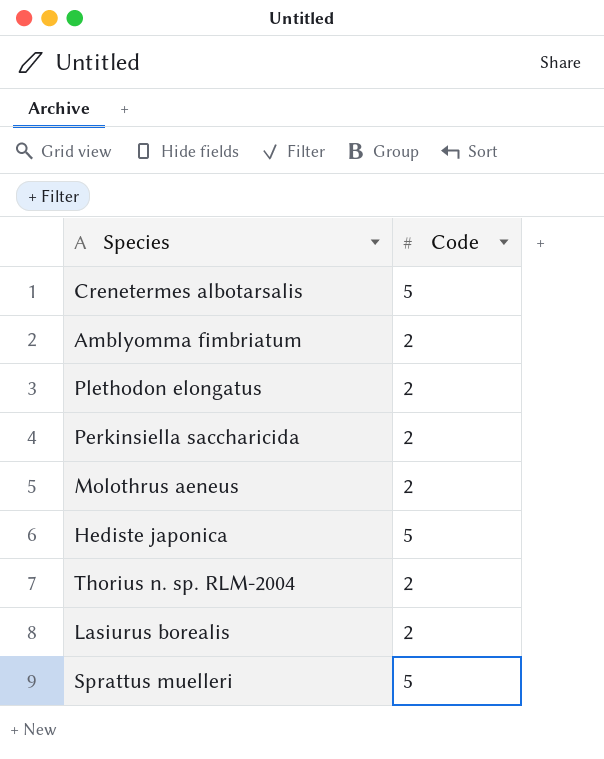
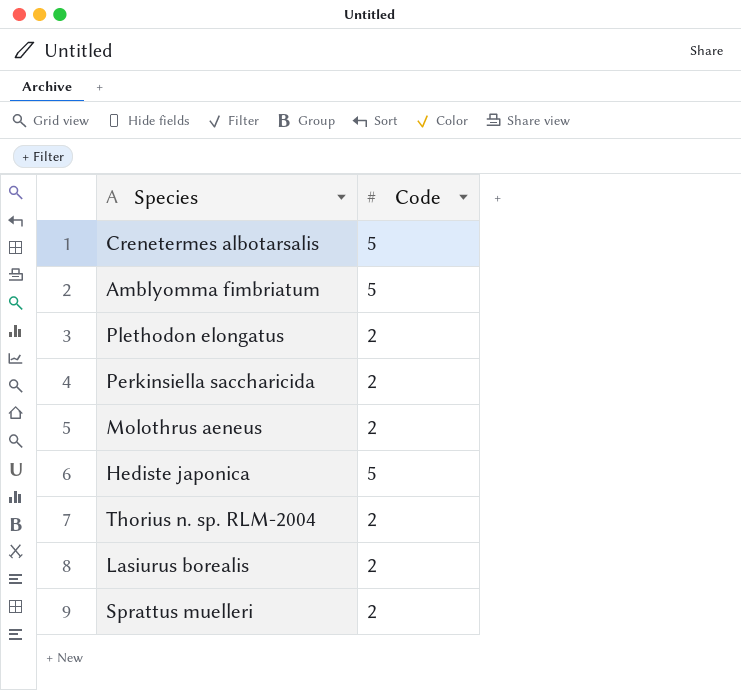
Amblyomma fimbriatum | Code: 2 -> 5
Sprattus muelleri | Code: 5 -> 2

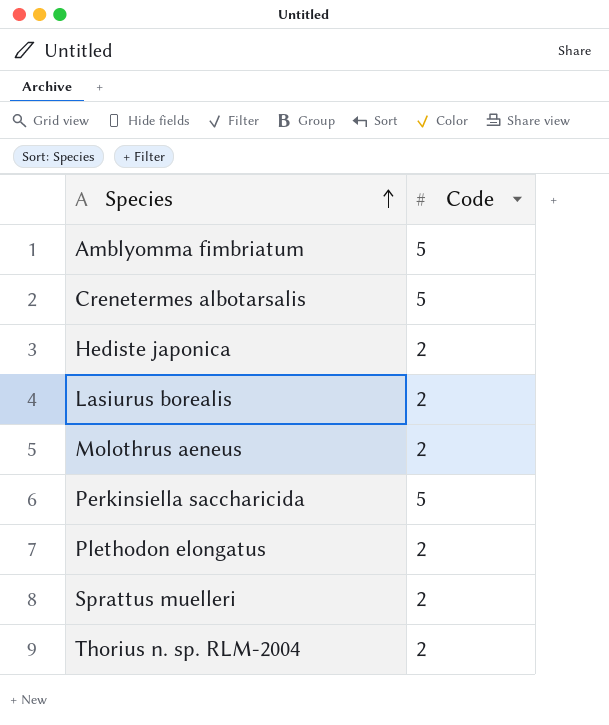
row order: none -> Species ascending
Hediste japonica | Code: 5 -> 2
Perkinsiella saccharicida | Code: 2 -> 5

